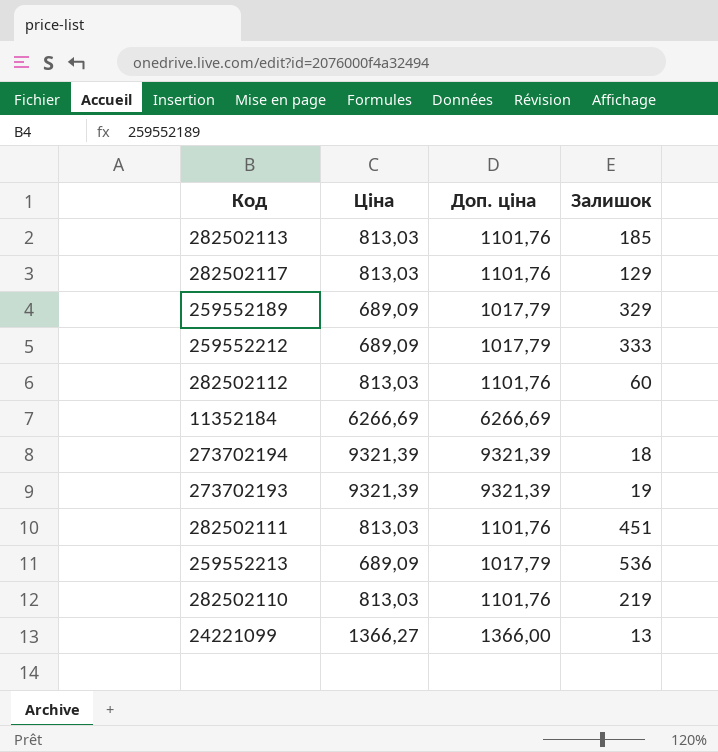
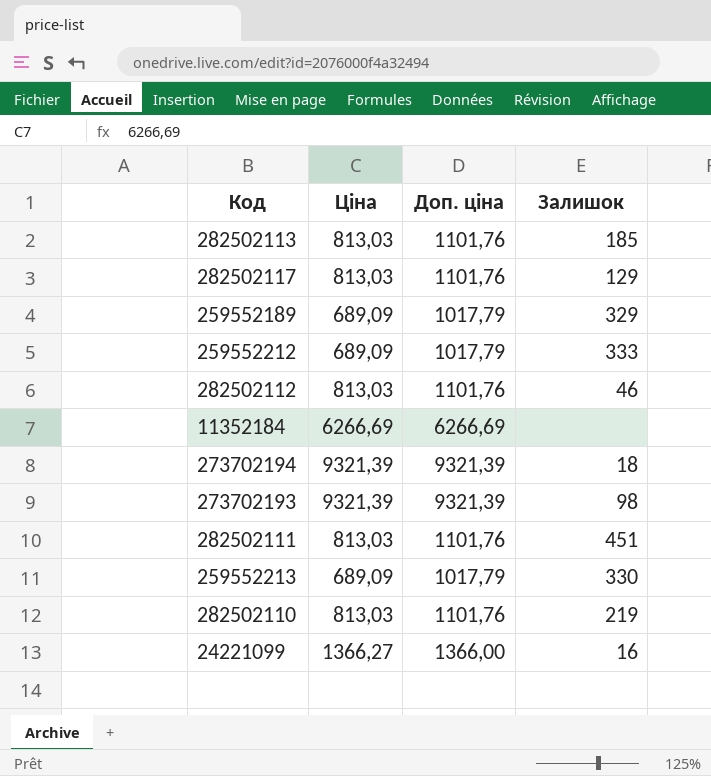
282502112 | Залишок: 60 -> 46
273702193 | Залишок: 19 -> 98
259552213 | Залишок: 536 -> 330
24221099 | Залишок: 13 -> 16

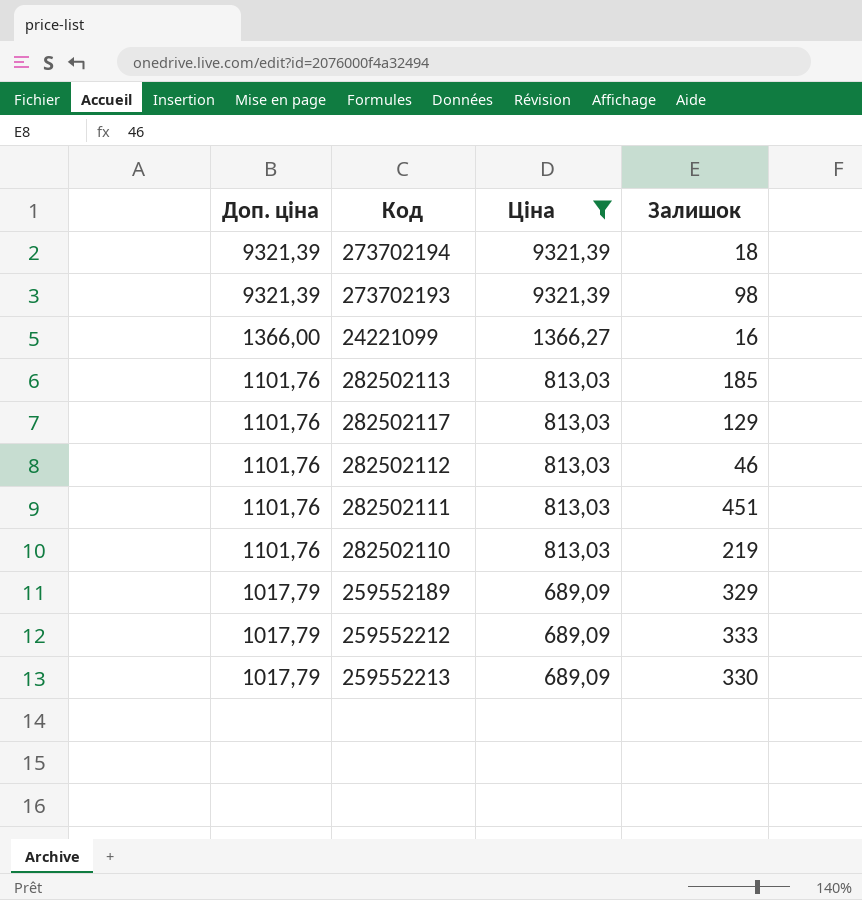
filter: none -> Ціна != 6266,69
row order: none -> Доп. ціна descending
column Доп. ціна | position: 3 -> 1

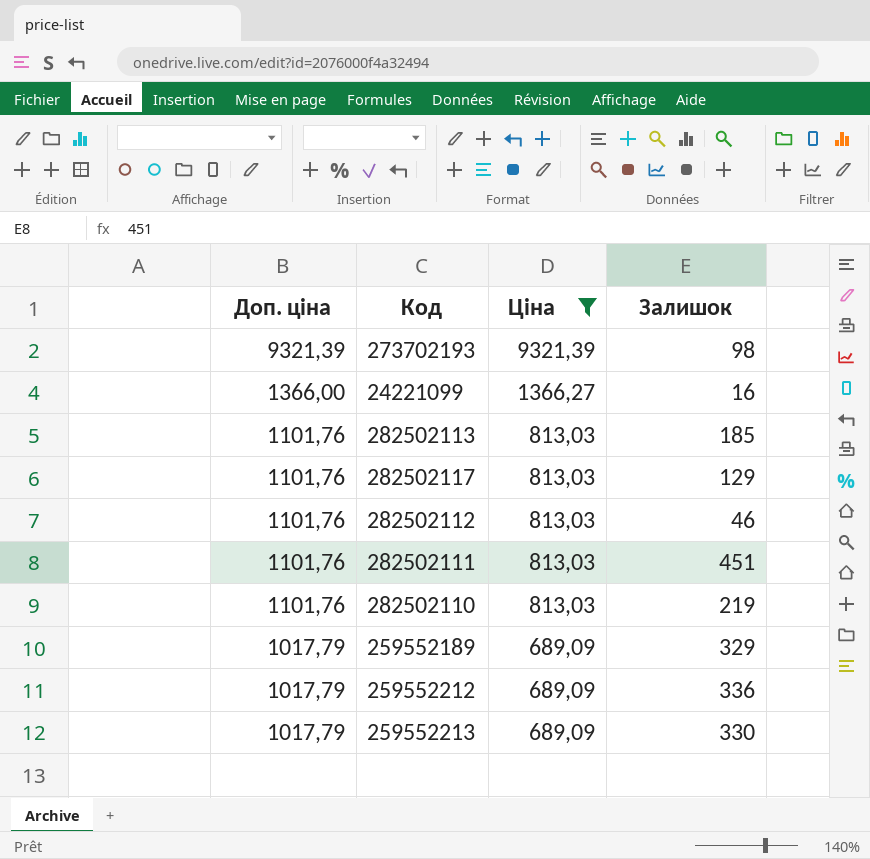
row 273702194: 9321,39 | 9321,39 | 18 -> none
259552212 | Залишок: 333 -> 336

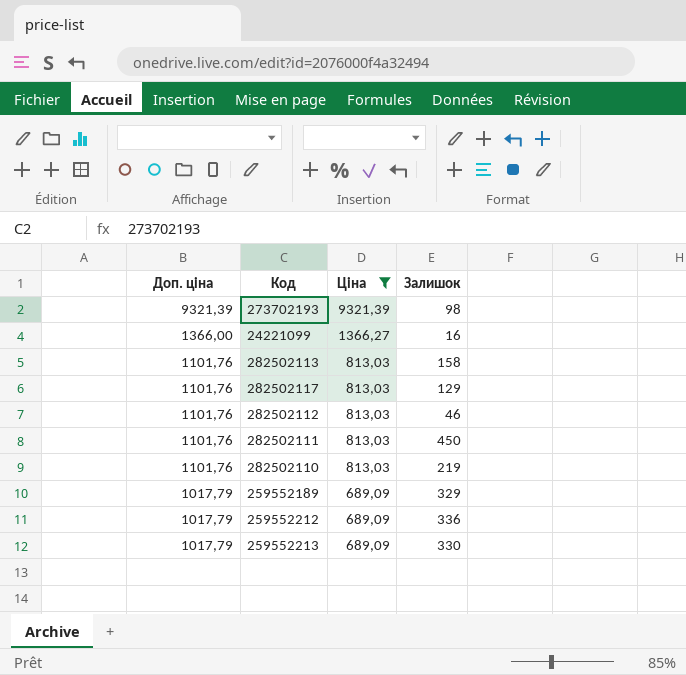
282502113 | Залишок: 185 -> 158
282502111 | Залишок: 451 -> 450

